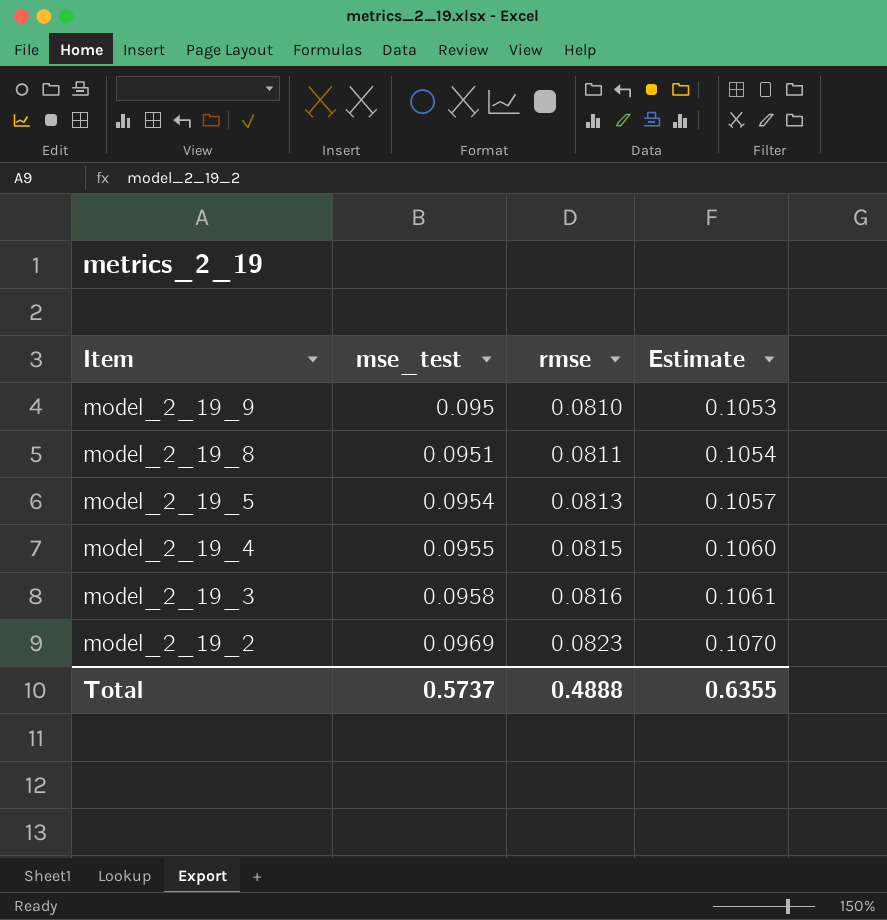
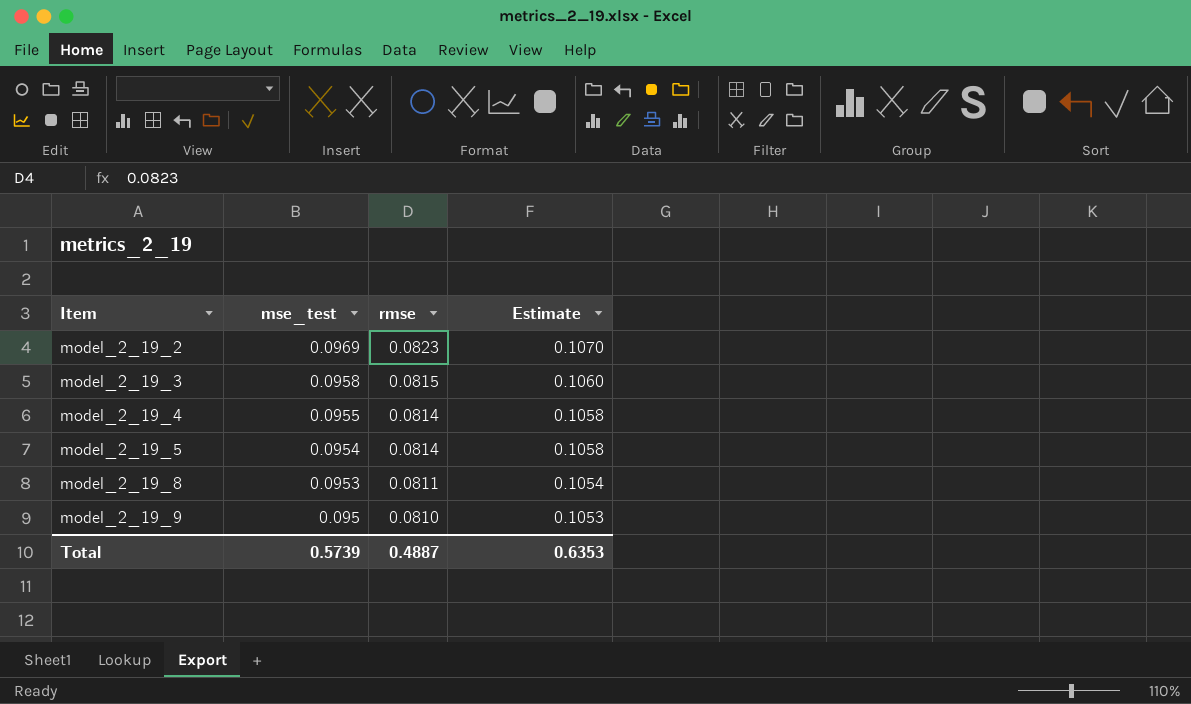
row order: Item descending -> Item ascending
model_2_19_3 | rmse: 0.0816 -> 0.0815
model_2_19_3 | Estimate: 0.1061 -> 0.1060
model_2_19_4 | rmse: 0.0815 -> 0.0814
model_2_19_4 | Estimate: 0.1060 -> 0.1058
model_2_19_5 | rmse: 0.0813 -> 0.0814
model_2_19_5 | Estimate: 0.1057 -> 0.1058
model_2_19_8 | mse_test: 0.0951 -> 0.0953
Total | mse_test: 0.5737 -> 0.5739
Total | rmse: 0.4888 -> 0.4887
Total | Estimate: 0.6355 -> 0.6353

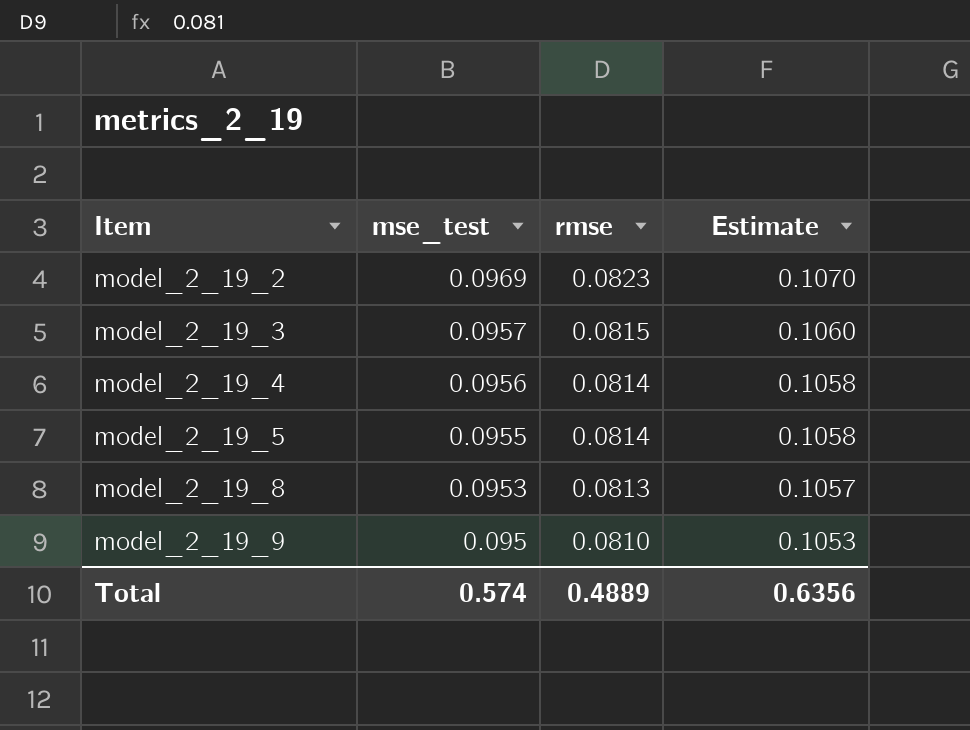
model_2_19_3 | mse_test: 0.0958 -> 0.0957
model_2_19_4 | mse_test: 0.0955 -> 0.0956
model_2_19_5 | mse_test: 0.0954 -> 0.0955
model_2_19_8 | rmse: 0.0811 -> 0.0813
model_2_19_8 | Estimate: 0.1054 -> 0.1057
Total | mse_test: 0.5739 -> 0.574
Total | rmse: 0.4887 -> 0.4889
Total | Estimate: 0.6353 -> 0.6356

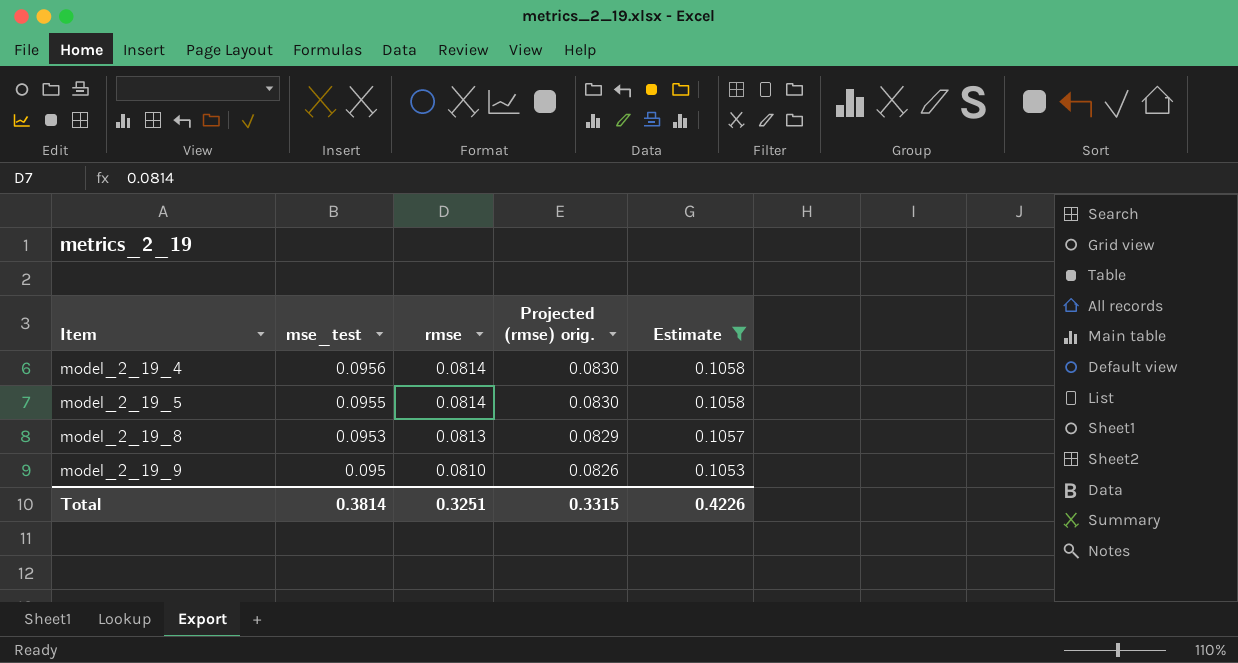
filter: none -> Estimate <= 0.1058
column Projected (rmse) orig. | formula: none -> [rmse] * 1.02
Total | mse_test: 0.574 -> 0.3814
Total | rmse: 0.4889 -> 0.3251
Total | Estimate: 0.6356 -> 0.4226

